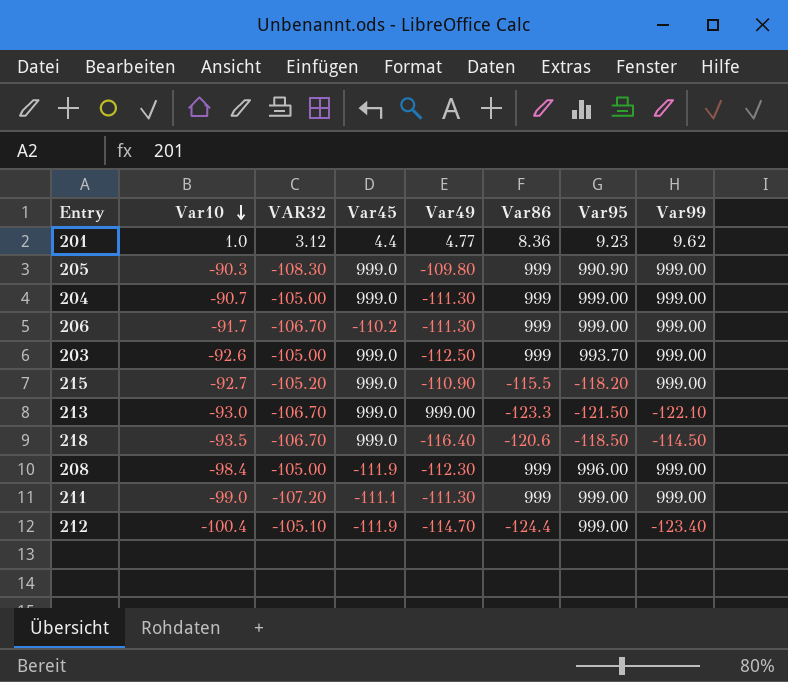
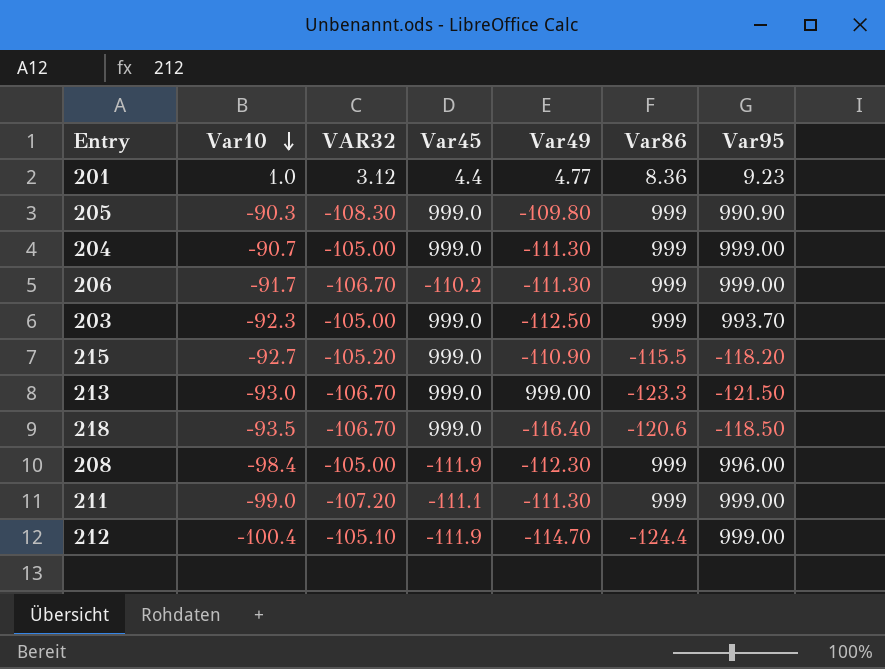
column Var99 | position: 8 -> none
203 | Var10: -92.6 -> -92.3

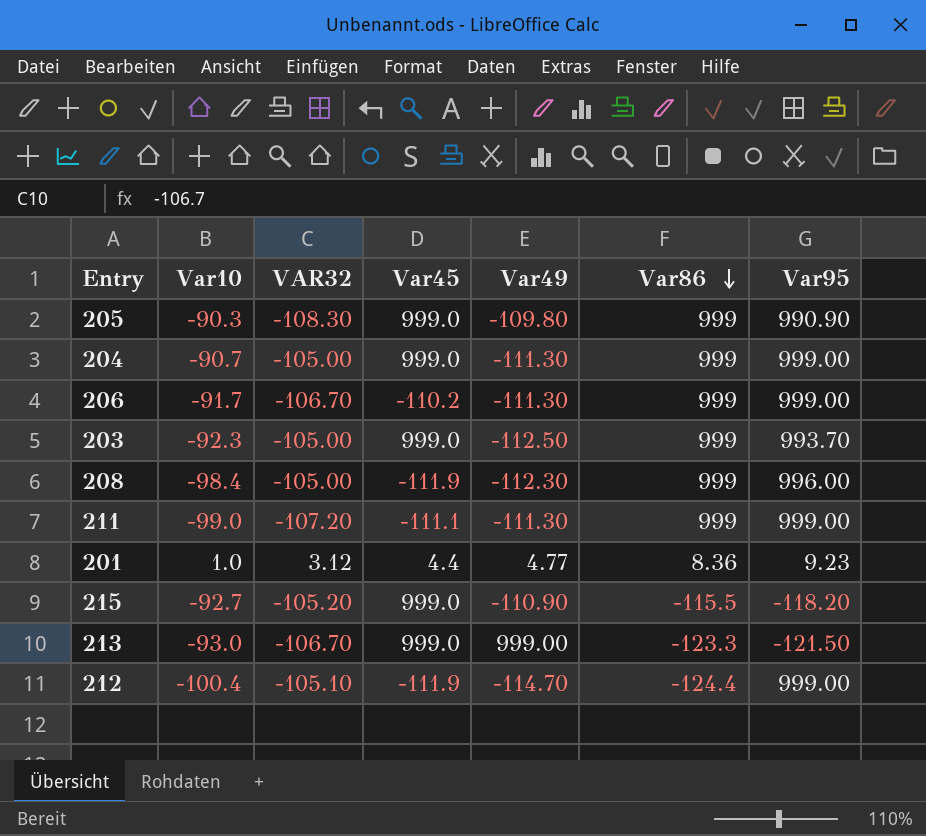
row order: Var10 descending -> Var86 descending
row 218: -93.5 | -106.70 | 999.0 | -116.40 | -120.6 | -118.50 -> none

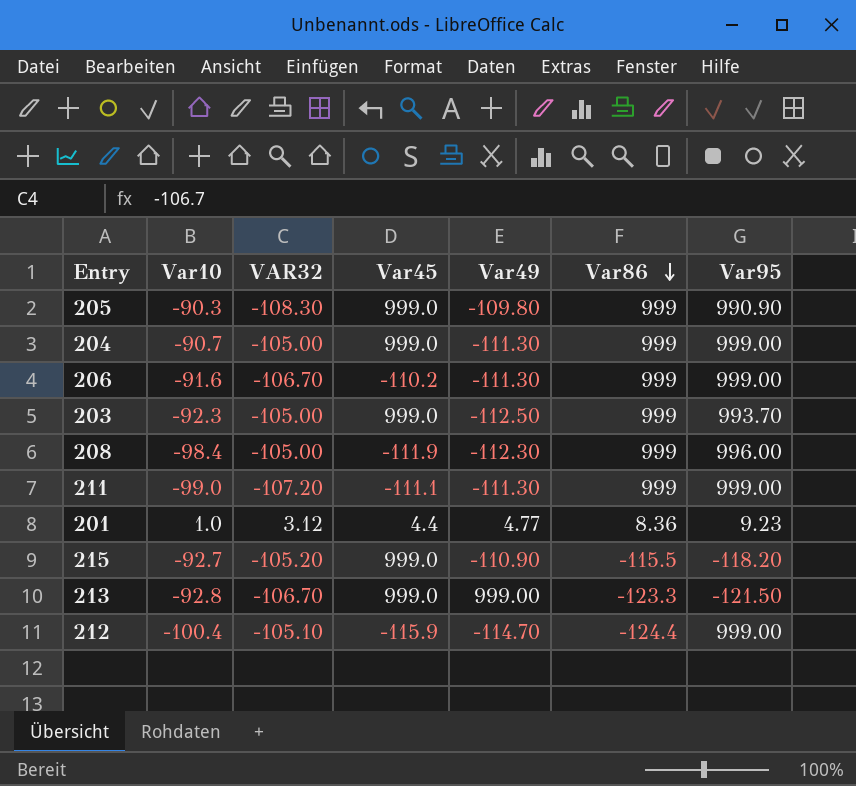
206 | Var10: -91.7 -> -91.6
213 | Var10: -93.0 -> -92.8
212 | Var45: -111.9 -> -115.9

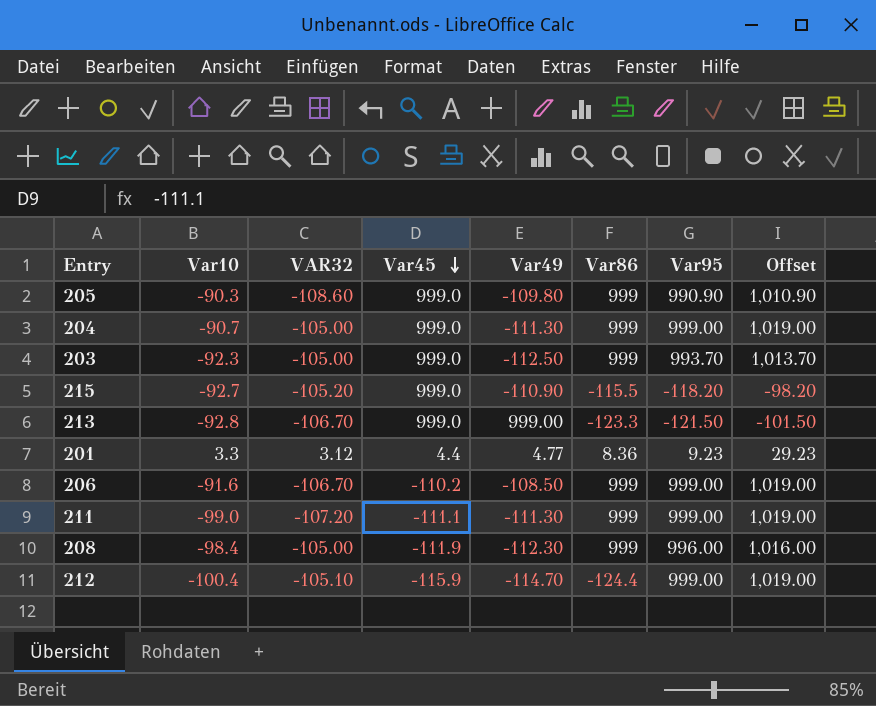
row order: Var86 descending -> Var45 descending
column Offset | formula: none -> [Var95] + 20
205 | VAR32: -108.30 -> -108.60
201 | Var10: 1.0 -> 3.3
206 | Var49: -111.30 -> -108.50

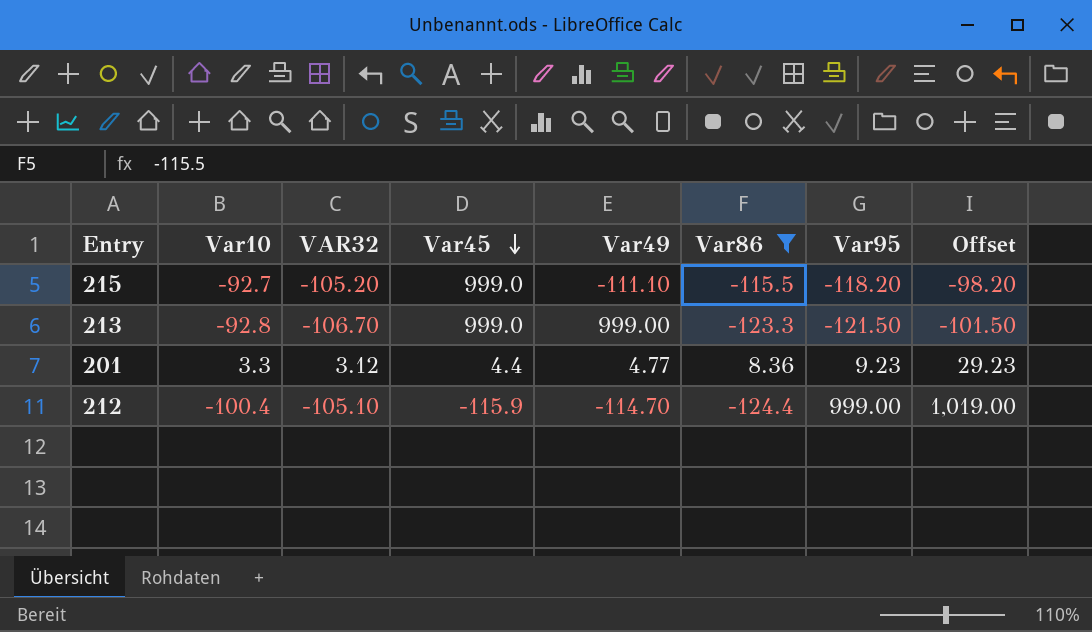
filter: none -> Var86 != 999
215 | Var49: -110.90 -> -111.10

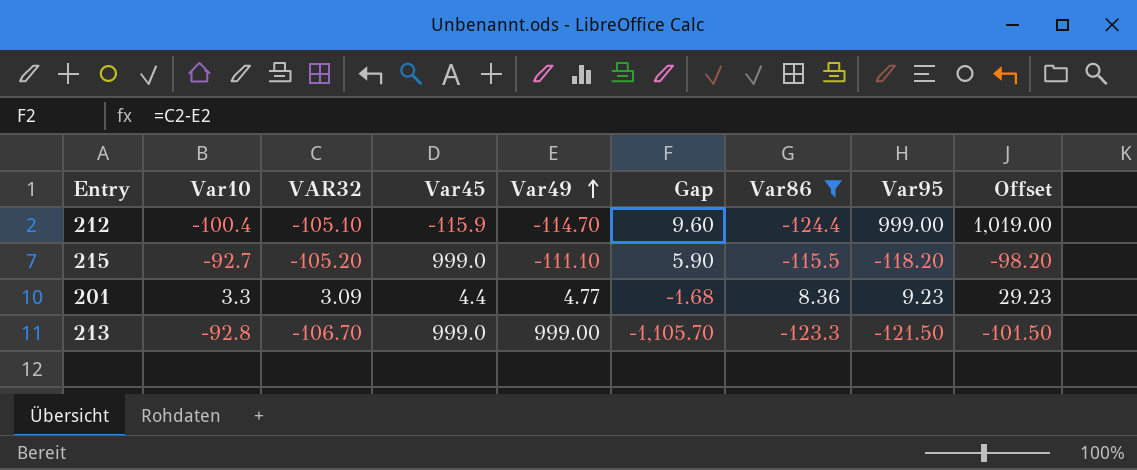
row order: Var45 descending -> Var49 ascending
column Gap | formula: none -> [VAR32] - [Var49]
201 | VAR32: 3.12 -> 3.09

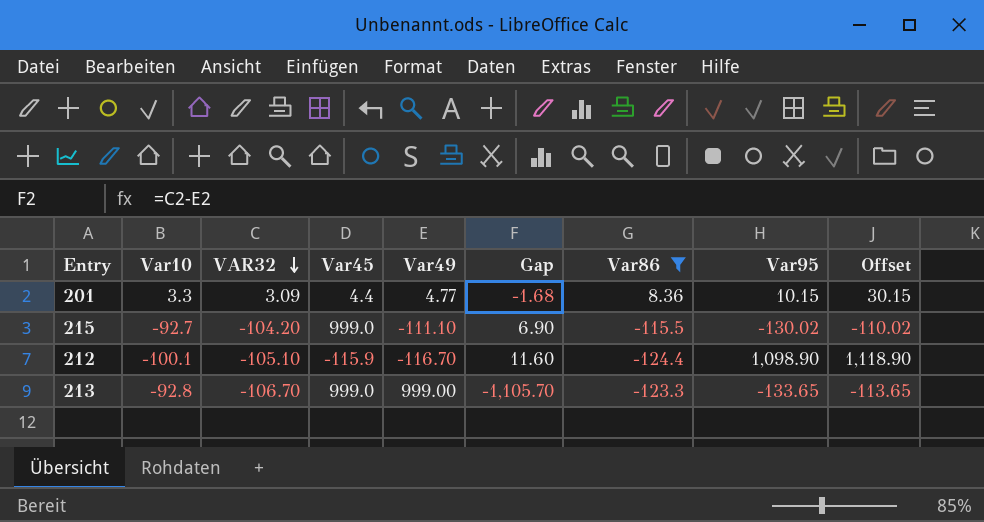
row order: Var49 ascending -> VAR32 descending
201 | Var95: 9.23 -> 10.15
201 | Offset: 29.23 -> 30.15
215 | VAR32: -105.20 -> -104.20
215 | Gap: 5.90 -> 6.90
215 | Var95: -118.20 -> -130.02
215 | Offset: -98.20 -> -110.02
212 | Var10: -100.4 -> -100.1
212 | Var49: -114.70 -> -116.70
212 | Gap: 9.60 -> 11.60
212 | Var95: 999.00 -> 1,098.90
212 | Offset: 1,019.00 -> 1,118.90
213 | Var95: -121.50 -> -133.65
213 | Offset: -101.50 -> -113.65

